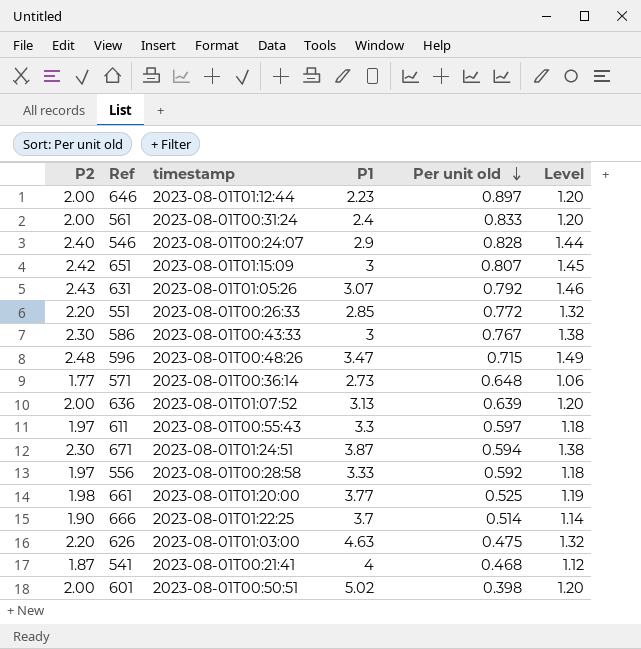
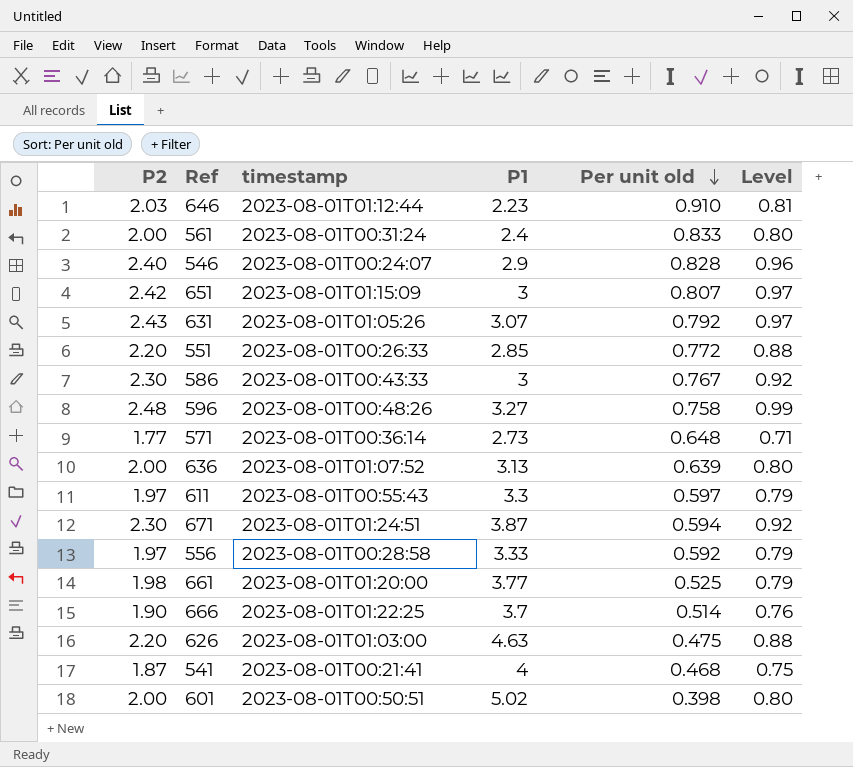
column Level | formula: [P2] * 0.6 -> [P2] * 0.4
646 | P2: 2.00 -> 2.03
646 | Per unit old: 0.897 -> 0.910
596 | P1: 3.47 -> 3.27
596 | Per unit old: 0.715 -> 0.758

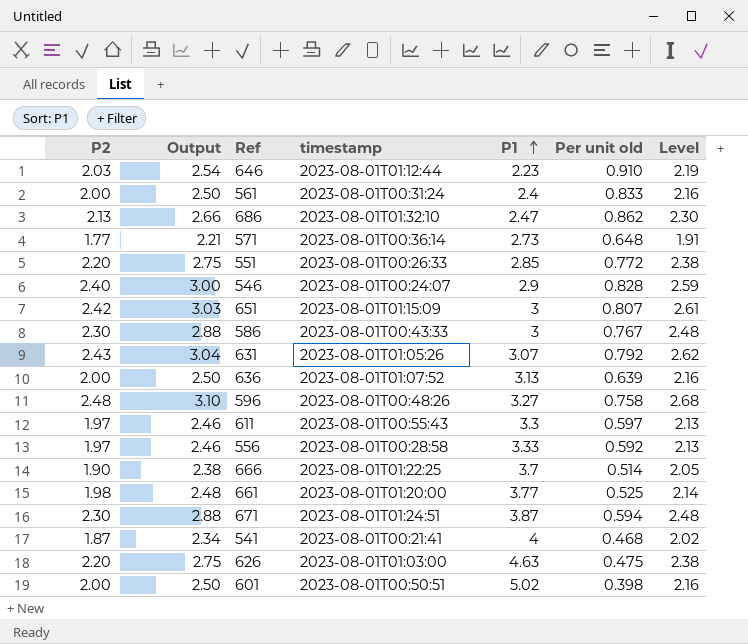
row order: Per unit old descending -> P1 ascending
column Output | formula: none -> [P2] * 1.25
column Level | formula: [P2] * 0.4 -> [P2] * 1.08
row 686: none -> 2.13 | 2.66 | 2023-08-01T01:32:10 | 2.47 | 0.862 | 2.30

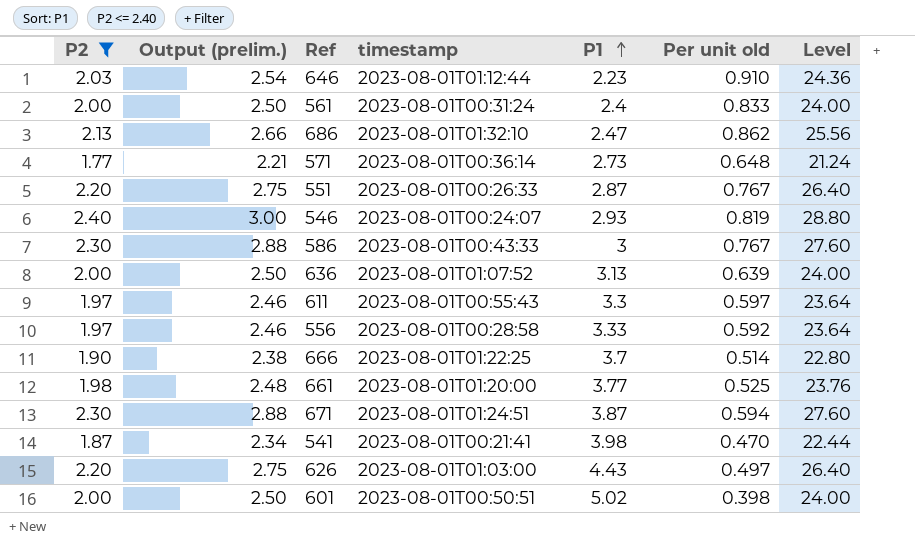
filter: none -> P2 <= 2.40
column name: Output -> Output (prelim.)
column Level | formula: [P2] * 1.08 -> [P2] * 12
551 | P1: 2.85 -> 2.87
551 | Per unit old: 0.772 -> 0.767
546 | P1: 2.9 -> 2.93
546 | Per unit old: 0.828 -> 0.819
541 | P1: 4 -> 3.98
541 | Per unit old: 0.468 -> 0.470
626 | P1: 4.63 -> 4.43
626 | Per unit old: 0.475 -> 0.497

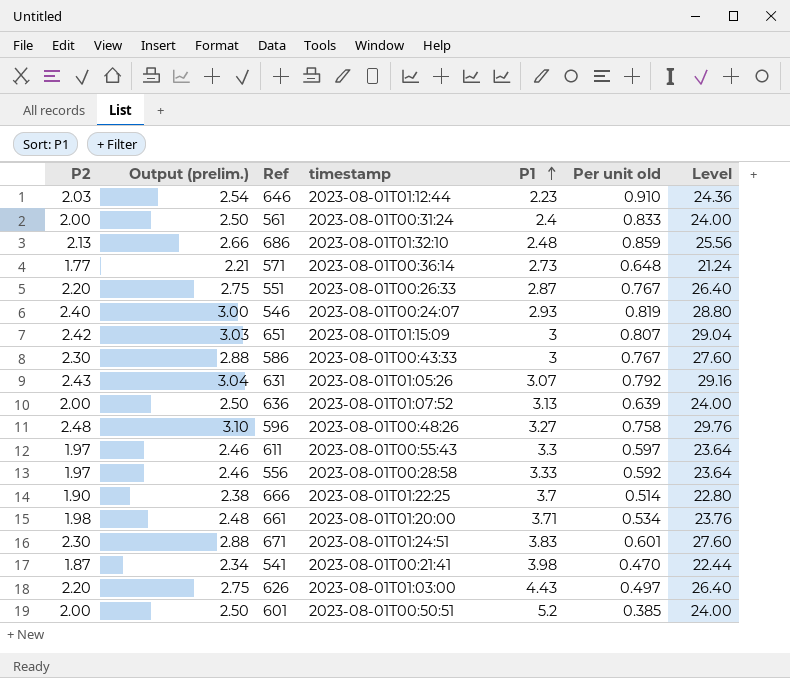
filter: P2 <= 2.40 -> none
686 | P1: 2.47 -> 2.48
686 | Per unit old: 0.862 -> 0.859
661 | P1: 3.77 -> 3.71
661 | Per unit old: 0.525 -> 0.534
671 | P1: 3.87 -> 3.83
671 | Per unit old: 0.594 -> 0.601
601 | P1: 5.02 -> 5.2
601 | Per unit old: 0.398 -> 0.385

